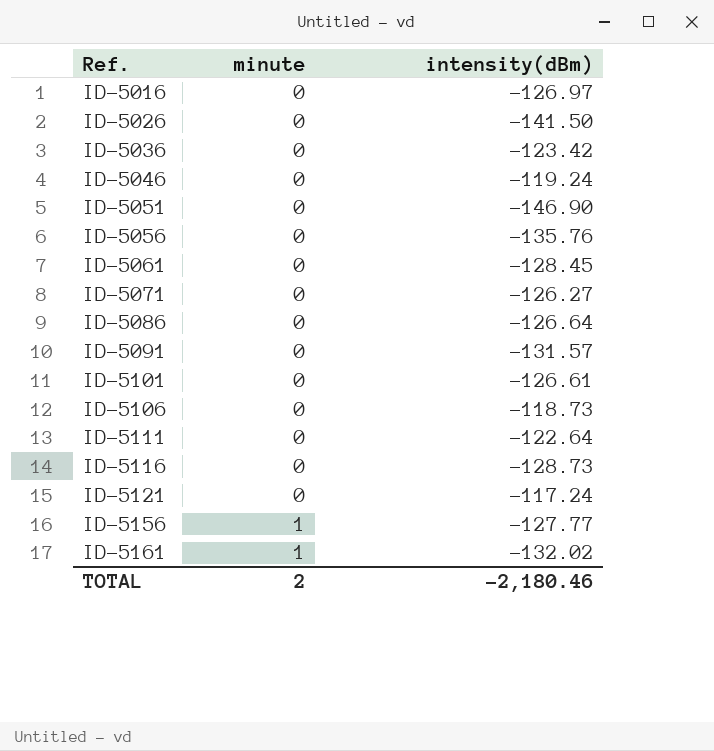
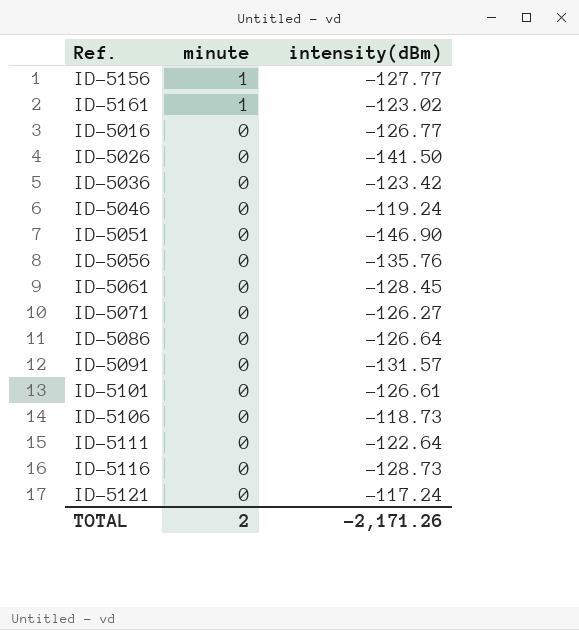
row order: Ref. ascending -> minute descending
ID-5161 | intensity(dBm): -132.02 -> -123.02
ID-5016 | intensity(dBm): -126.97 -> -126.77
TOTAL | intensity(dBm): -2,180.46 -> -2,171.26

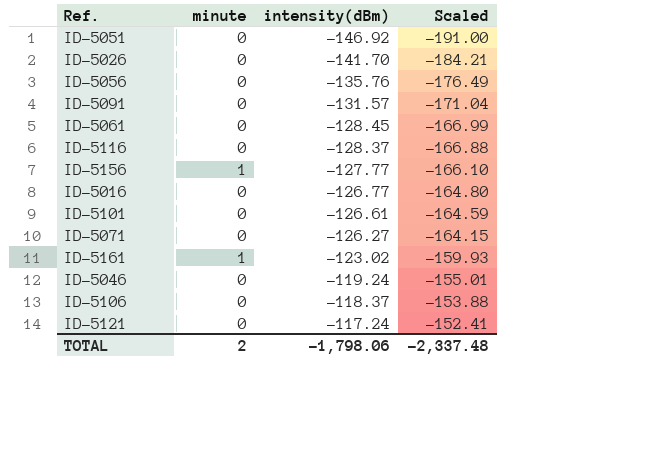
row order: minute descending -> intensity(dBm) ascending
column Scaled | formula: none -> [intensity(dBm)] * 1.3
row ID-5036: 0 | -123.42 -> none
row ID-5086: 0 | -126.64 -> none
row ID-5111: 0 | -122.64 -> none
ID-5051 | intensity(dBm): -146.90 -> -146.92
ID-5026 | intensity(dBm): -141.50 -> -141.70
ID-5116 | intensity(dBm): -128.73 -> -128.37
ID-5106 | intensity(dBm): -118.73 -> -118.37
TOTAL | intensity(dBm): -2,171.26 -> -1,798.06

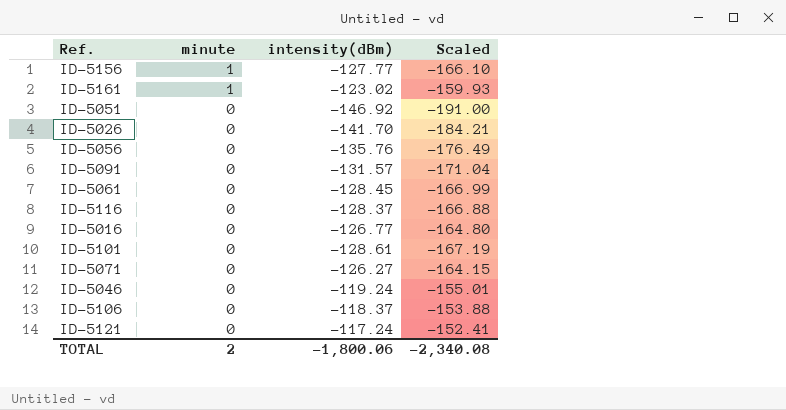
row order: intensity(dBm) ascending -> minute descending
ID-5101 | intensity(dBm): -126.61 -> -128.61
ID-5101 | Scaled: -164.59 -> -167.19
TOTAL | intensity(dBm): -1,798.06 -> -1,800.06
TOTAL | Scaled: -2,337.48 -> -2,340.08

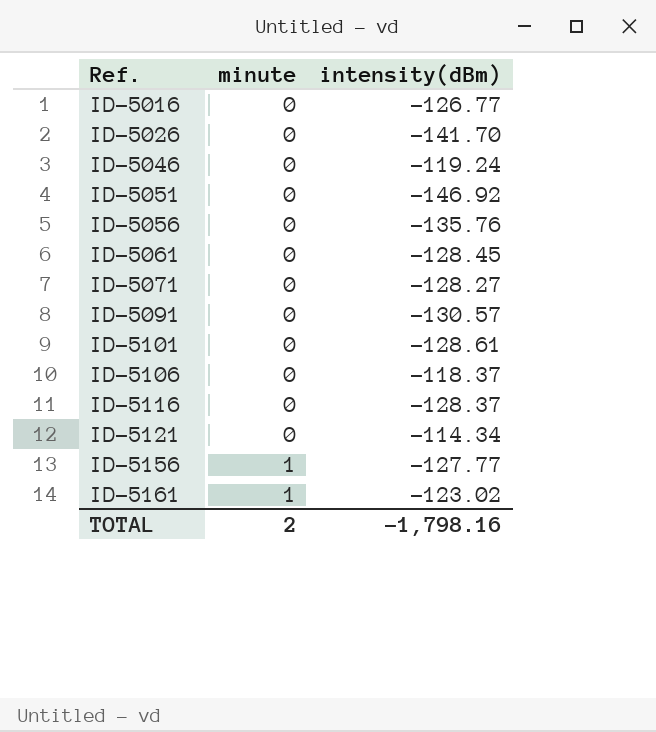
row order: minute descending -> Ref. ascending
column Scaled | formula: [intensity(dBm)] * 1.3 -> none
ID-5071 | intensity(dBm): -126.27 -> -128.27
ID-5091 | intensity(dBm): -131.57 -> -130.57
ID-5121 | intensity(dBm): -117.24 -> -114.34
TOTAL | intensity(dBm): -1,800.06 -> -1,798.16

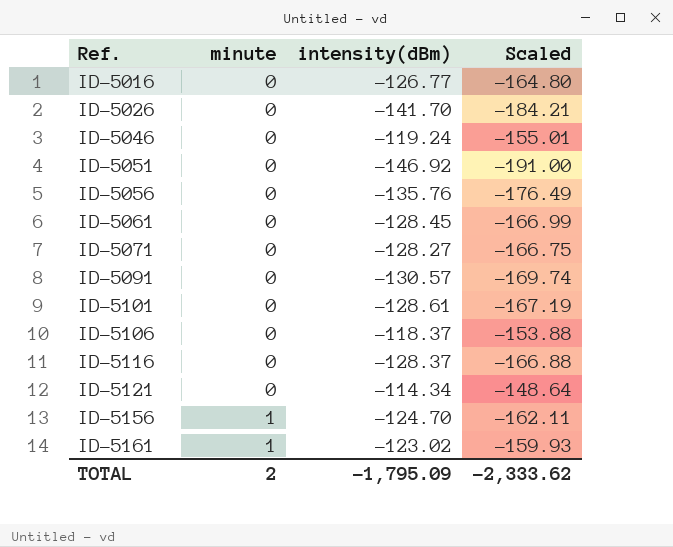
column Scaled | formula: none -> [intensity(dBm)] * 1.3
ID-5156 | intensity(dBm): -127.77 -> -124.70
TOTAL | intensity(dBm): -1,798.16 -> -1,795.09

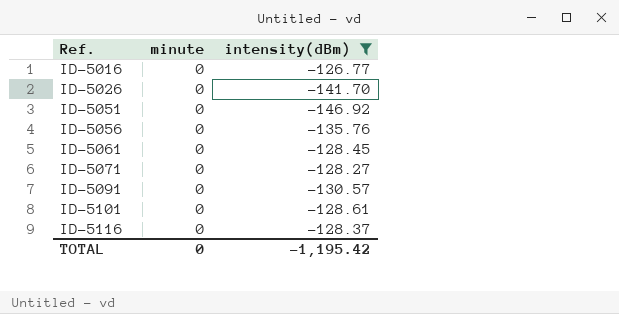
filter: none -> intensity(dBm) <= -126.77
column Scaled | formula: [intensity(dBm)] * 1.3 -> none
TOTAL | minute: 2 -> 0
TOTAL | intensity(dBm): -1,795.09 -> -1,195.42

